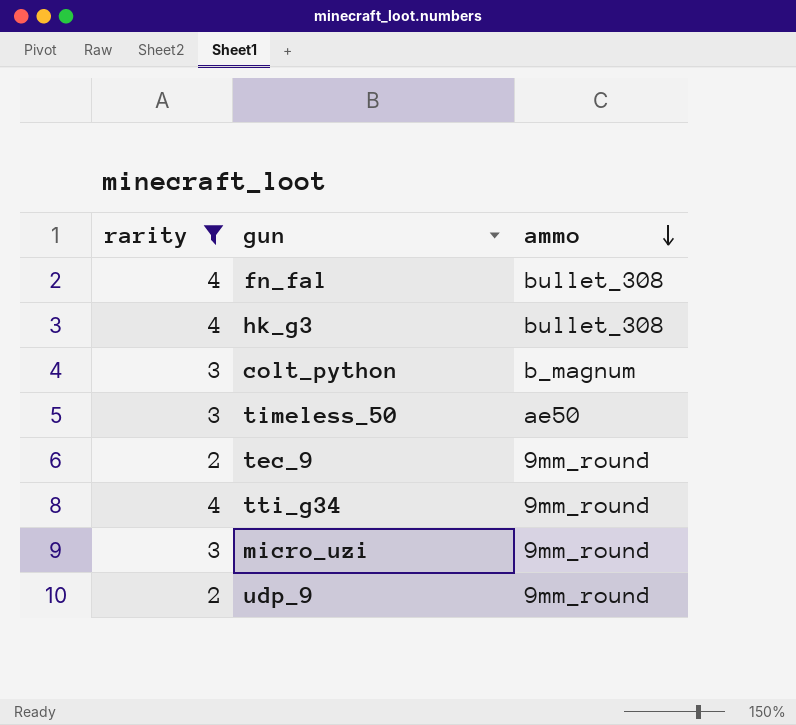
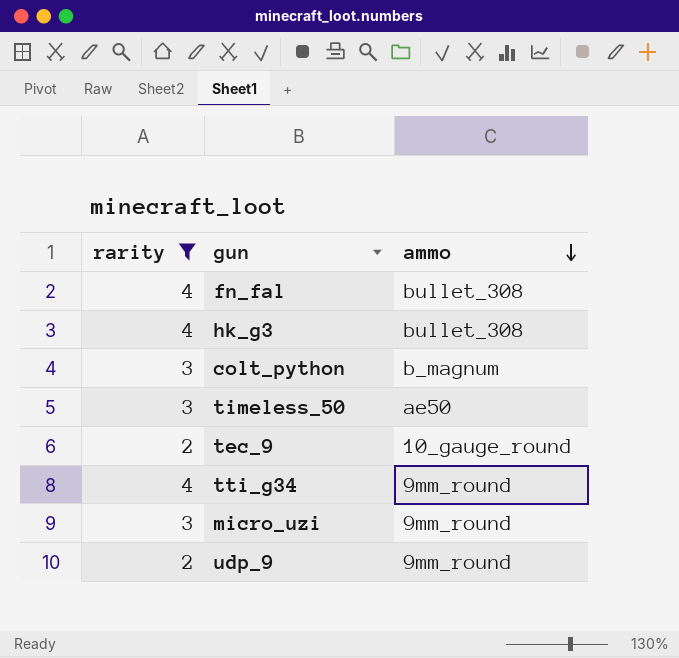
tec_9 | ammo: 9mm_round -> 10_gauge_round

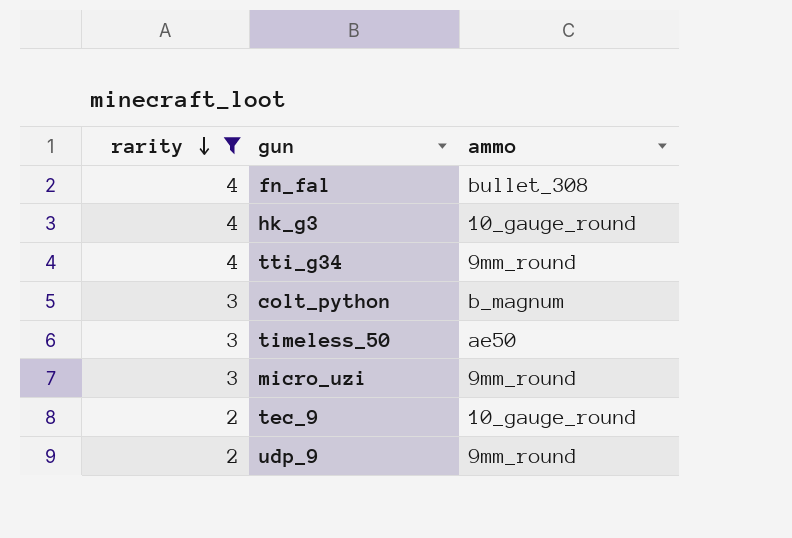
row order: ammo descending -> rarity descending
hk_g3 | ammo: bullet_308 -> 10_gauge_round

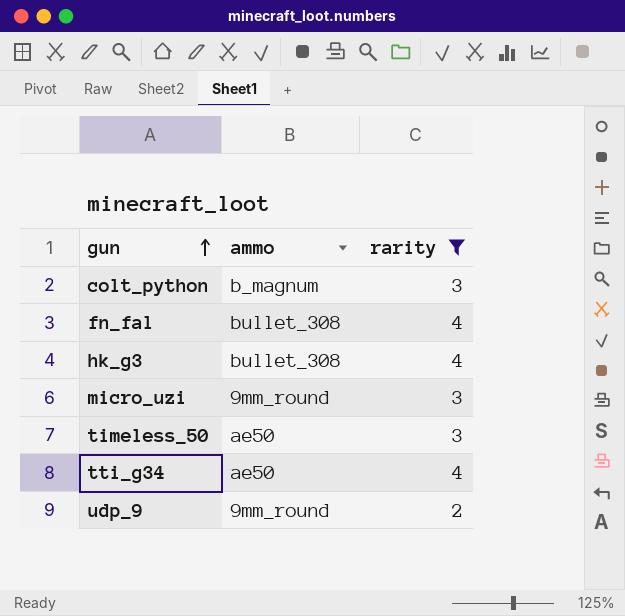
row order: rarity descending -> gun ascending
column rarity | position: 1 -> 3
row tec_9: 2 | 10_gauge_round -> none
hk_g3 | ammo: 10_gauge_round -> bullet_308
tti_g34 | ammo: 9mm_round -> ae50

